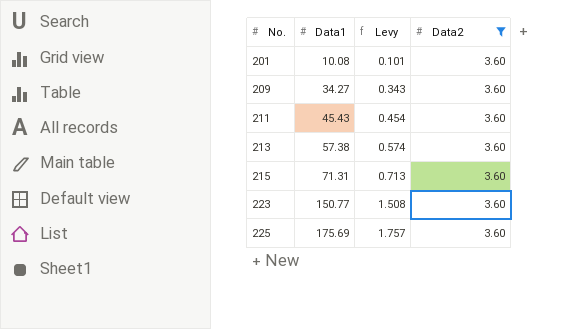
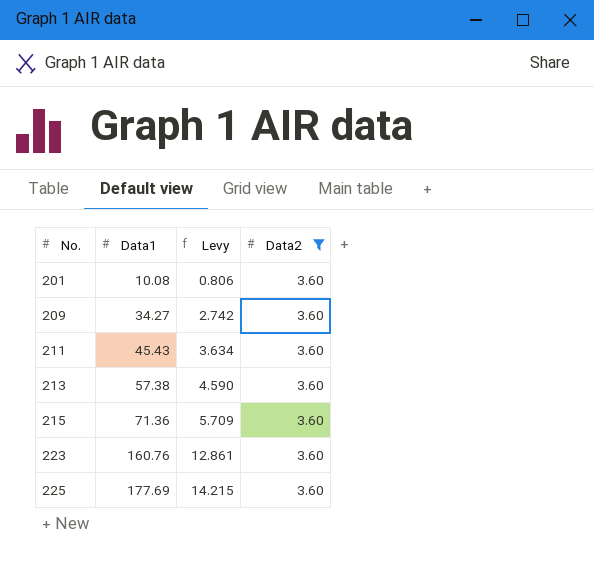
column Levy | formula: [Data1] * 0.01 -> [Data1] * 0.08
215 | Data1: 71.31 -> 71.36
223 | Data1: 150.77 -> 160.76
225 | Data1: 175.69 -> 177.69

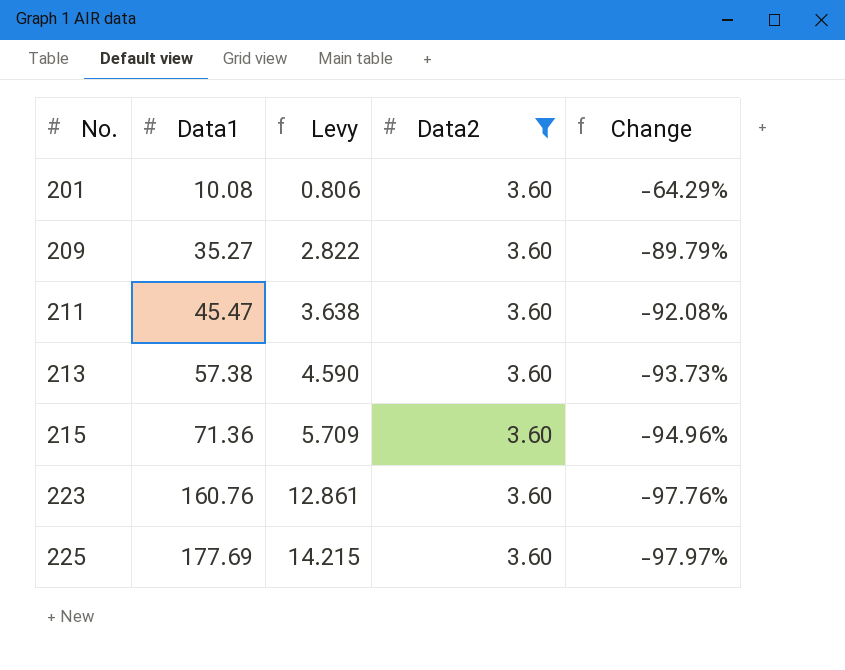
column Change | formula: none -> ([Data2] - [Data1]) / [Data1]
209 | Data1: 34.27 -> 35.27
209 | Levy: 2.742 -> 2.822
211 | Data1: 45.43 -> 45.47
211 | Levy: 3.634 -> 3.638

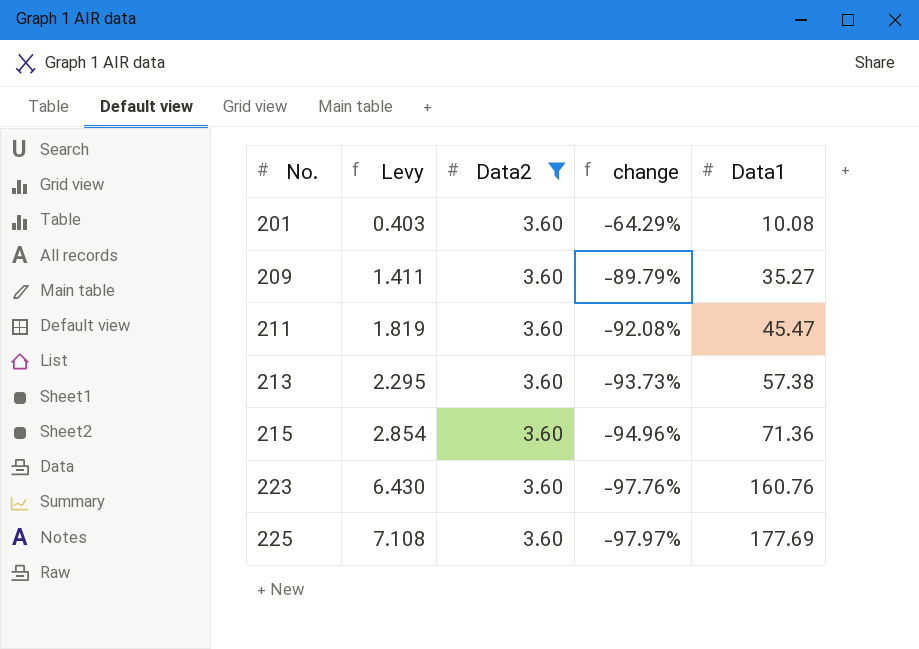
column Levy | formula: [Data1] * 0.08 -> [Data1] * 0.04
column name: Change -> change
column Data1 | position: 2 -> 5

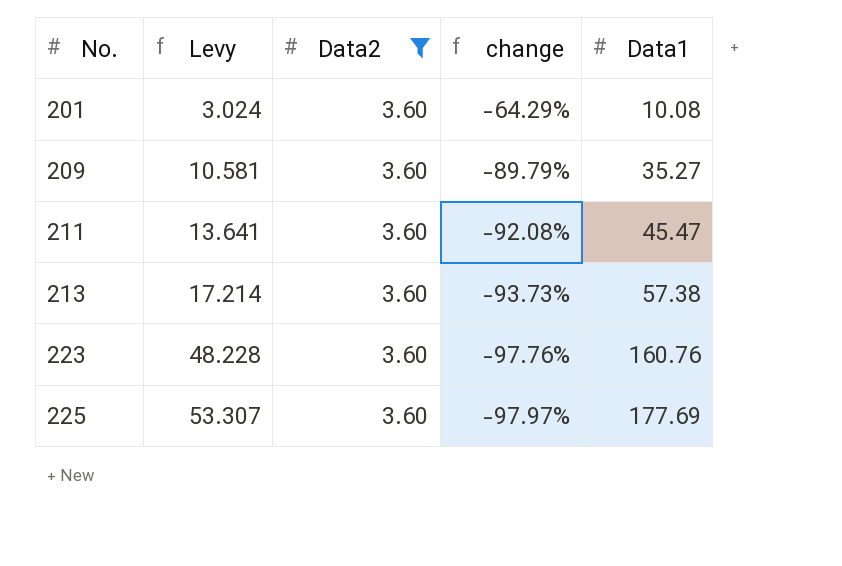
column Levy | formula: [Data1] * 0.04 -> [Data1] * 0.3
row 215: 2.854 | 3.60 | -94.96% | 71.36 -> none

